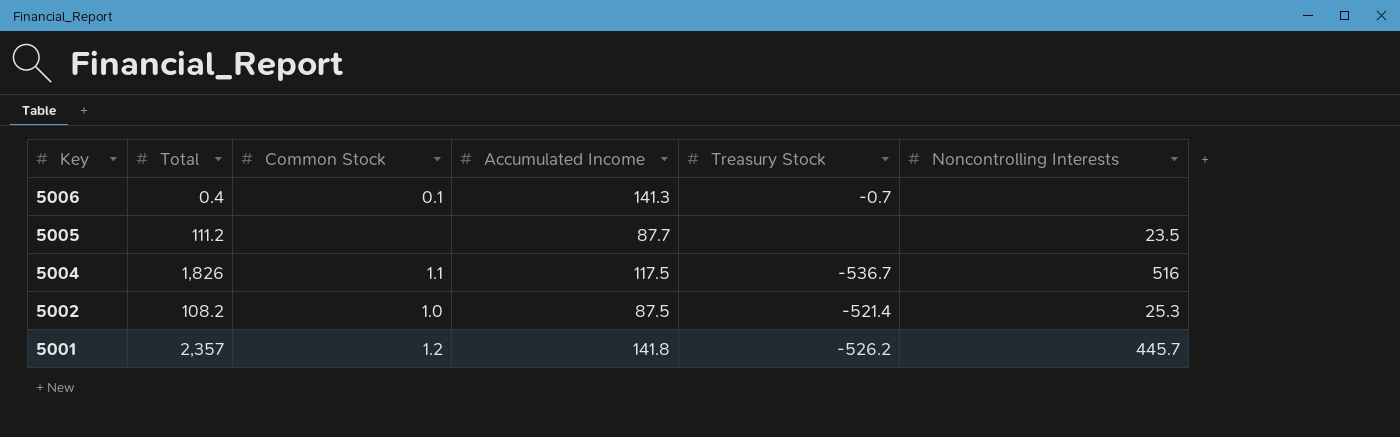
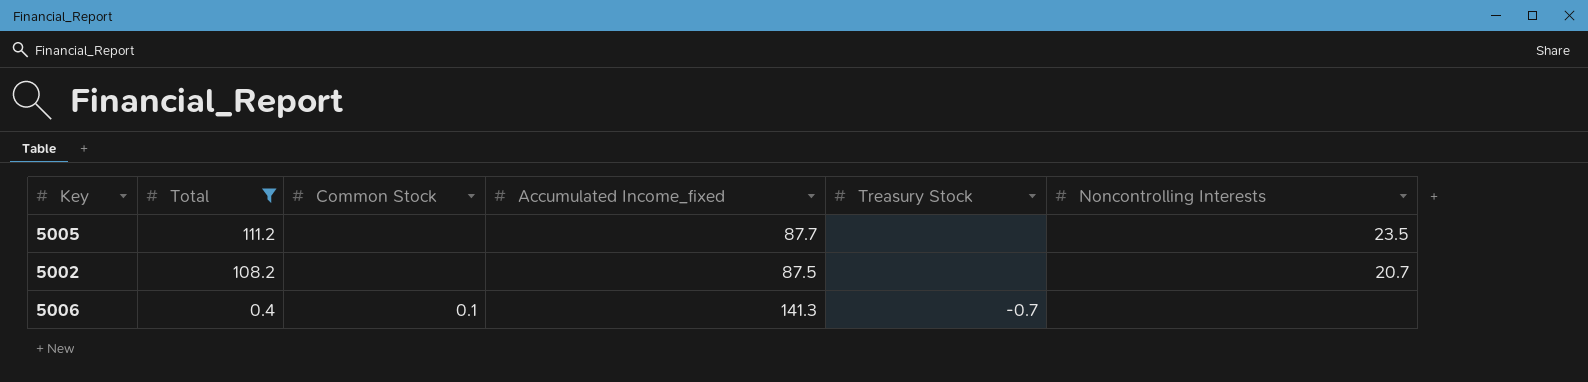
filter: none -> Total <= 111.2
row order: Key descending -> Total descending
column name: Accumulated Income -> Accumulated Income_fixed
5002 | Common Stock: 1.0 -> none
5002 | Treasury Stock: -521.4 -> none
5002 | Noncontrolling Interests: 25.3 -> 20.7

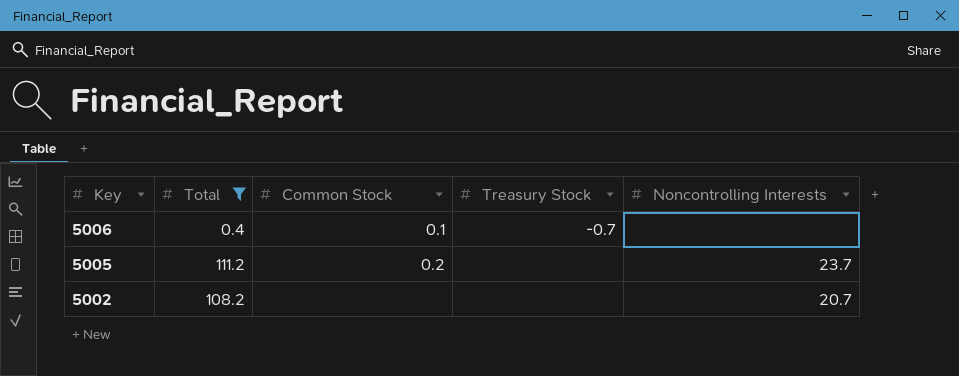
row order: Total descending -> Key descending
column Accumulated Income_fixed | position: 4 -> none
5005 | Common Stock: none -> 0.2
5005 | Noncontrolling Interests: 23.5 -> 23.7

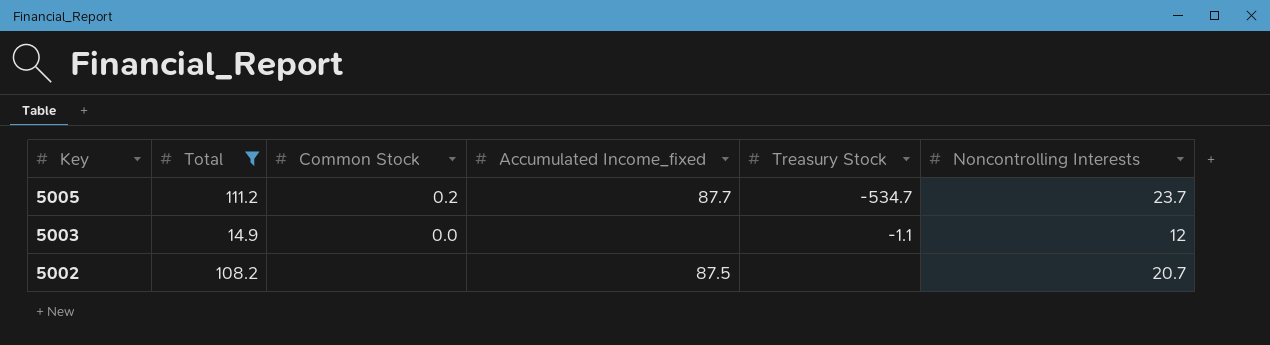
column Accumulated Income_fixed | position: none -> 4
row 5006: 0.4 | 0.1 | -0.7 | none -> none
5005 | Treasury Stock: none -> -534.7
row 5003: none -> 14.9 | 0.0 | none | -1.1 | 12

